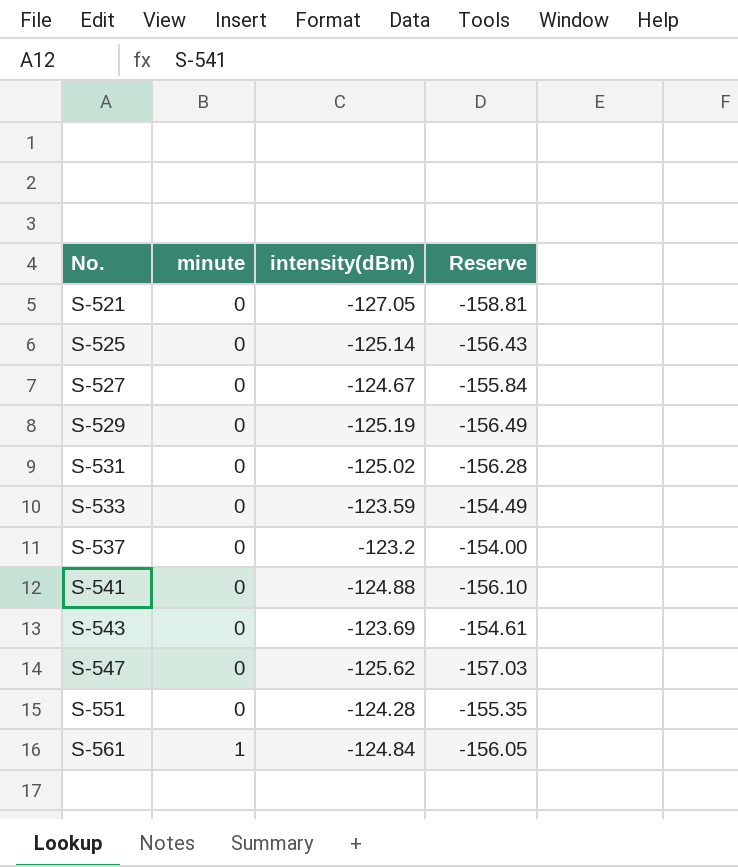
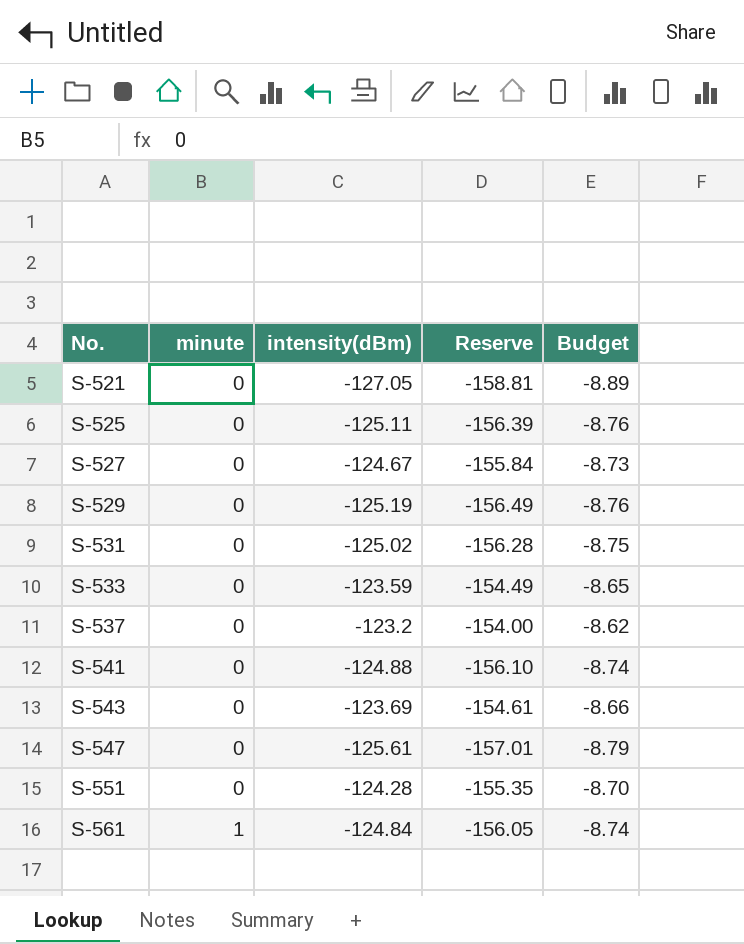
column Budget | formula: none -> [intensity(dBm)] * 0.07
S-525 | intensity(dBm): -125.14 -> -125.11
S-525 | Reserve: -156.43 -> -156.39
S-547 | intensity(dBm): -125.62 -> -125.61
S-547 | Reserve: -157.03 -> -157.01

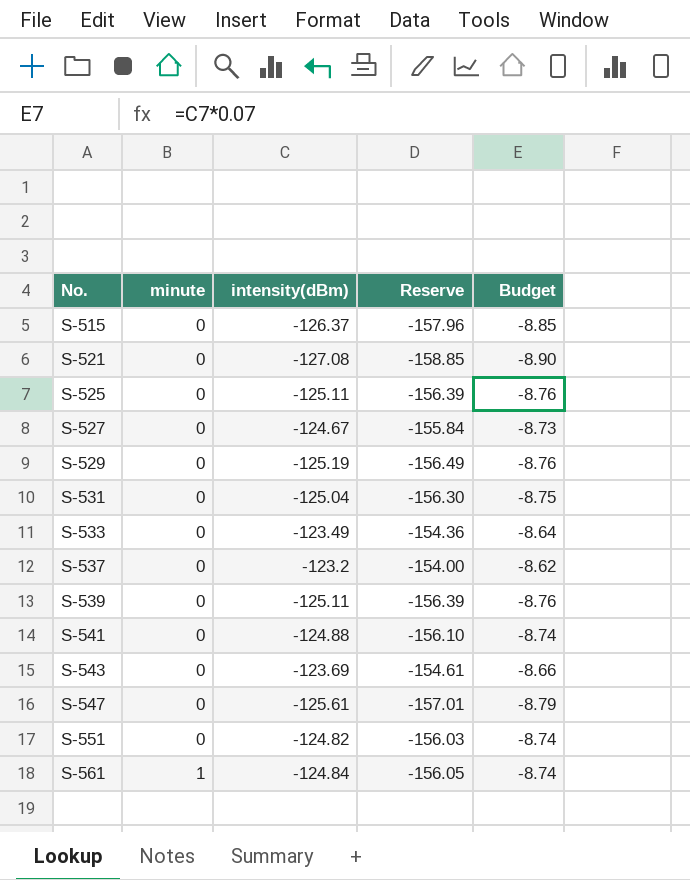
row S-515: none -> 0 | -126.37 | -157.96 | -8.85
S-521 | intensity(dBm): -127.05 -> -127.08
S-521 | Reserve: -158.81 -> -158.85
S-521 | Budget: -8.89 -> -8.90
S-531 | intensity(dBm): -125.02 -> -125.04
S-531 | Reserve: -156.28 -> -156.30
S-533 | intensity(dBm): -123.59 -> -123.49
S-533 | Reserve: -154.49 -> -154.36
S-533 | Budget: -8.65 -> -8.64
row S-539: none -> 0 | -125.11 | -156.39 | -8.76
S-551 | intensity(dBm): -124.28 -> -124.82
S-551 | Reserve: -155.35 -> -156.03
S-551 | Budget: -8.70 -> -8.74

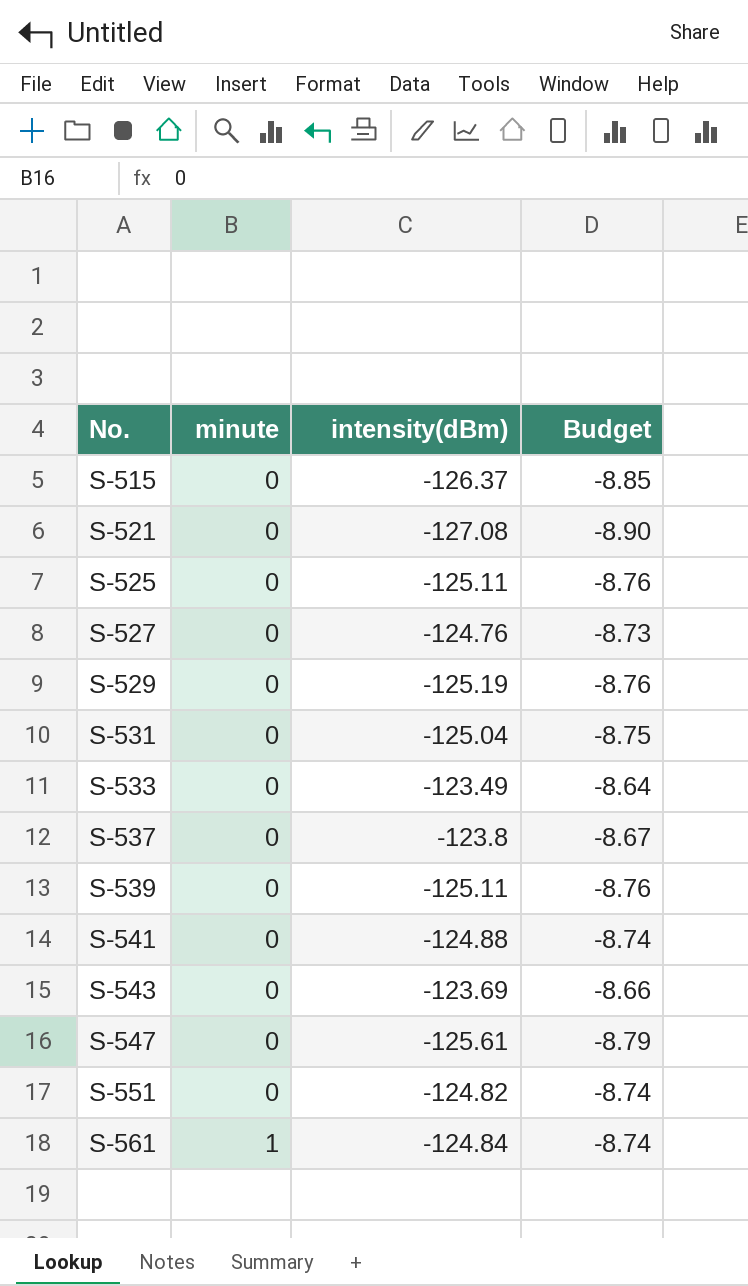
column Reserve | formula: [intensity(dBm)] * 1.25 -> none
S-527 | intensity(dBm): -124.67 -> -124.76
S-537 | intensity(dBm): -123.2 -> -123.8
S-537 | Budget: -8.62 -> -8.67

